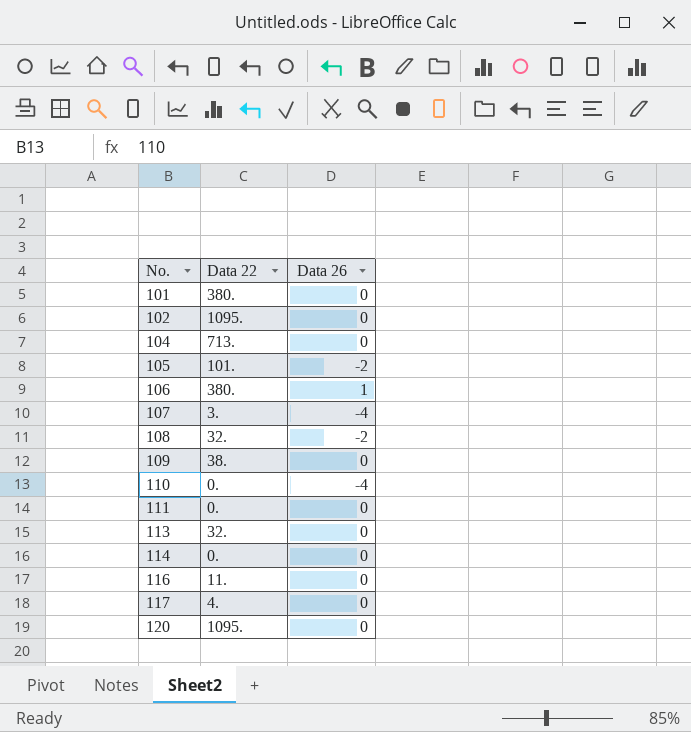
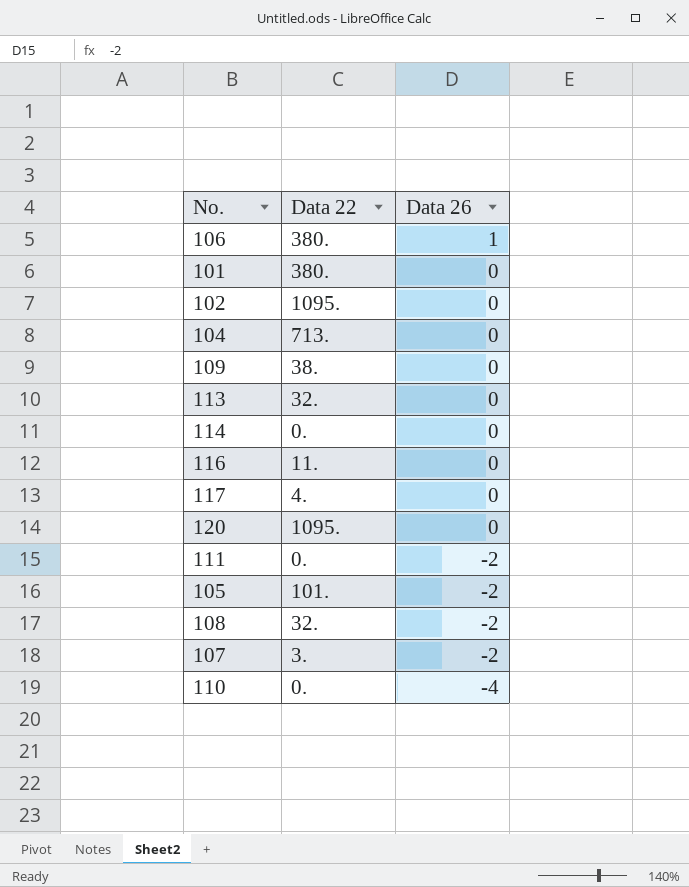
row order: No. ascending -> Data 26 descending
111 | Data 26: 0 -> -2
107 | Data 26: -4 -> -2

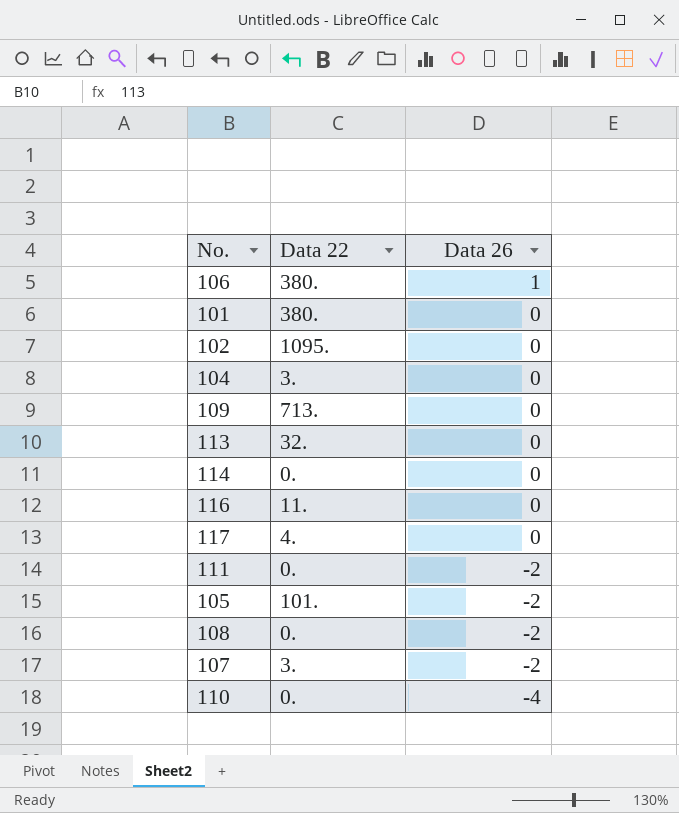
row 120: 1095. | 0 -> none
104 | Data 22: 713. -> 3.
109 | Data 22: 38. -> 713.
108 | Data 22: 32. -> 0.

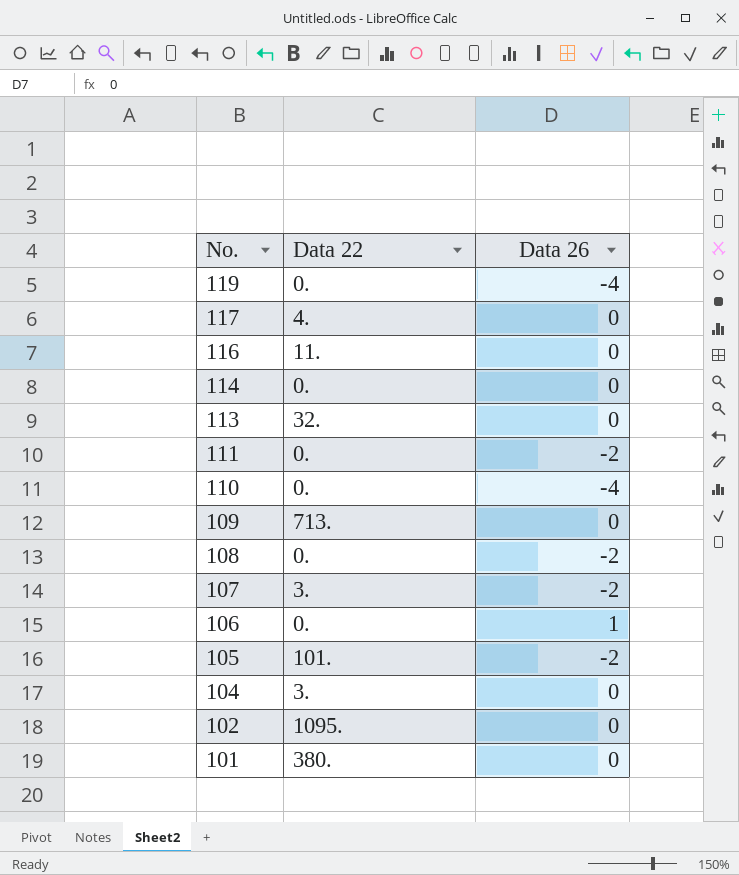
row order: Data 26 descending -> No. descending
row 119: none -> 0. | -4
106 | Data 22: 380. -> 0.

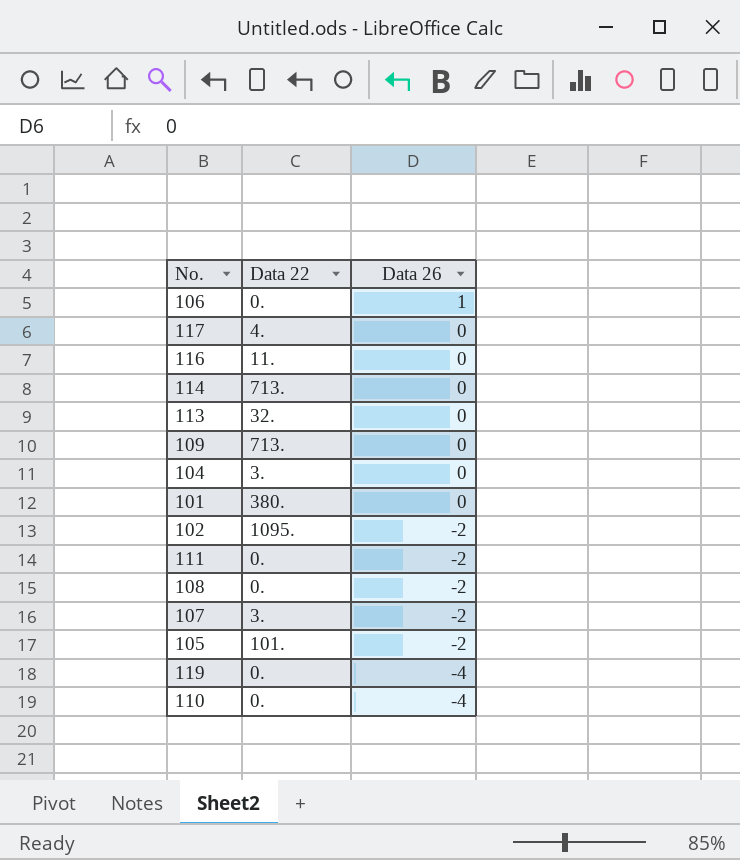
row order: No. descending -> Data 26 descending
114 | Data 22: 0. -> 713.
102 | Data 26: 0 -> -2

